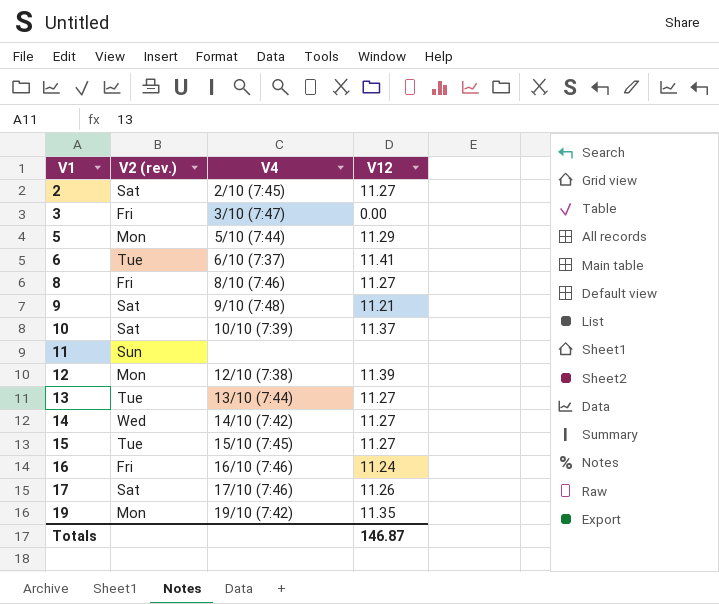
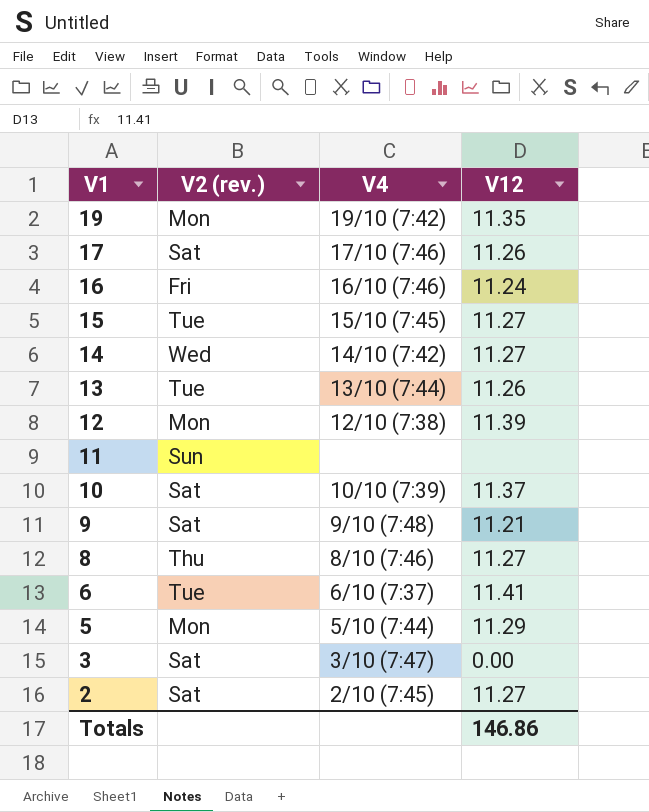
row order: V1 ascending -> V1 descending
13 | V12: 11.27 -> 11.26
8 | V2 (rev.): Fri -> Thu
3 | V2 (rev.): Fri -> Sat
Totals | V12: 146.87 -> 146.86

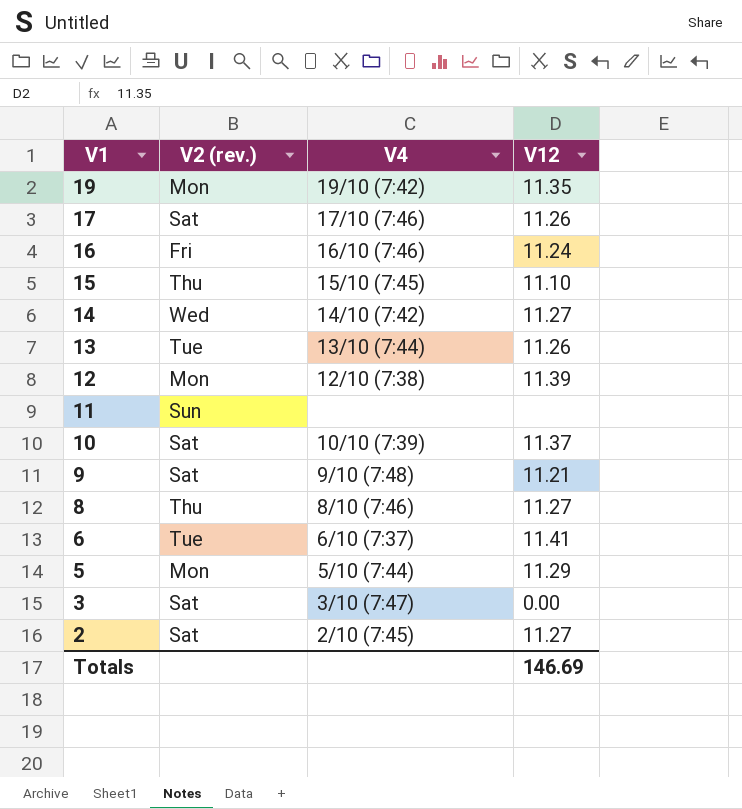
15 | V2 (rev.): Tue -> Thu
15 | V12: 11.27 -> 11.10
Totals | V12: 146.86 -> 146.69

